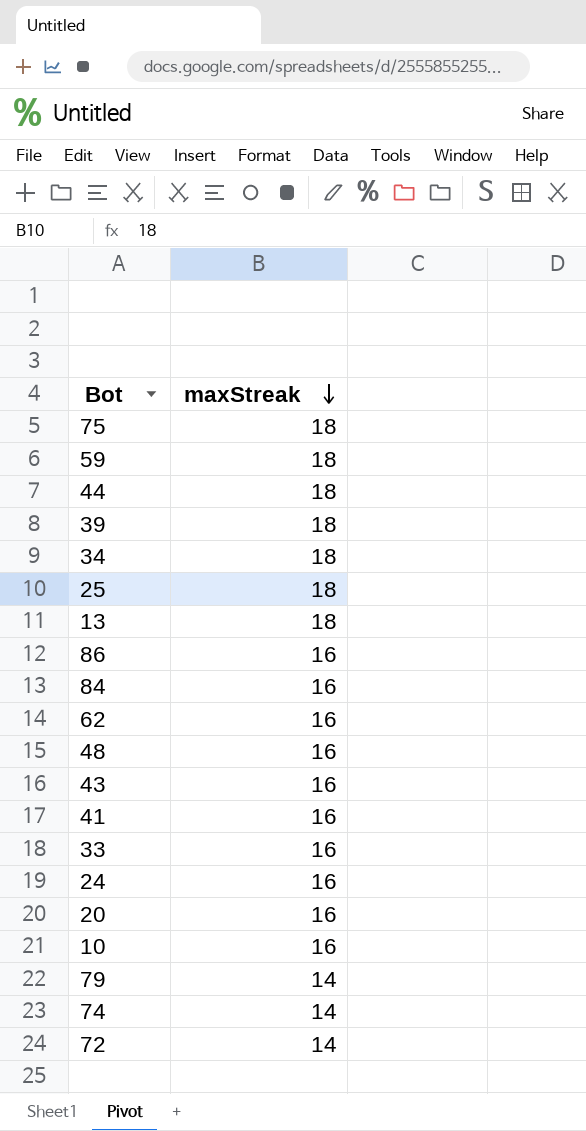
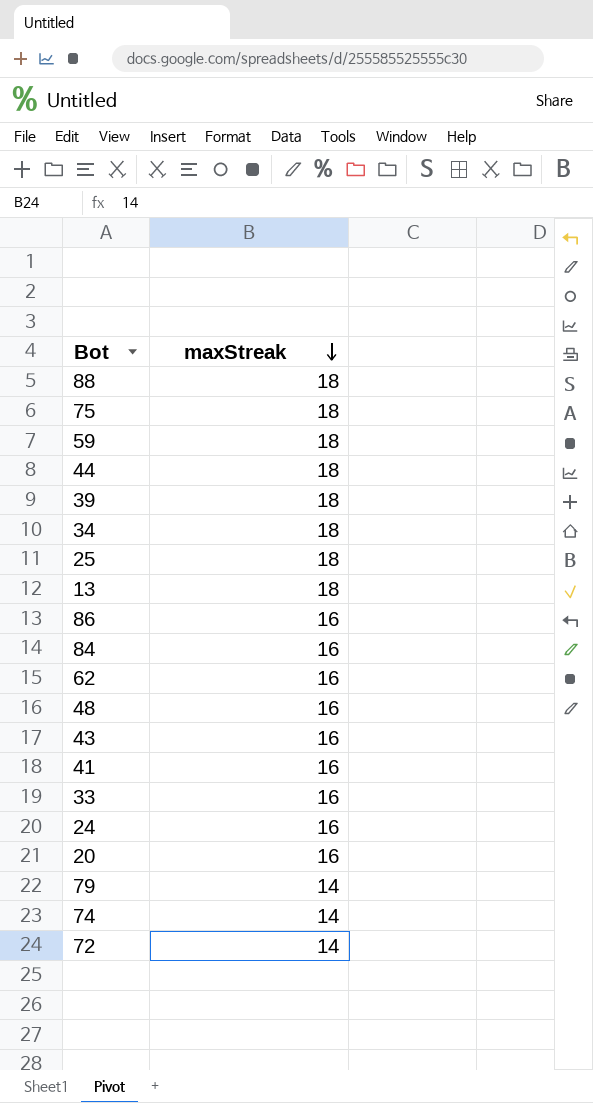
row 10: 16 -> none
row 88: none -> 18

